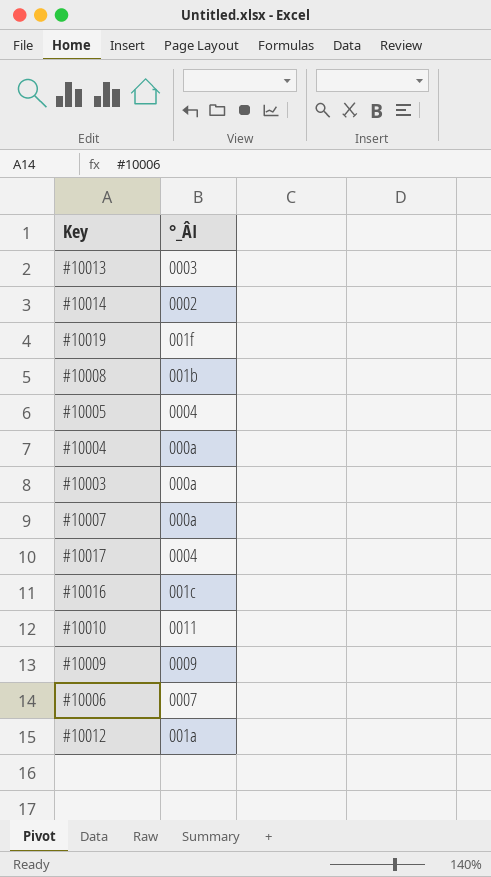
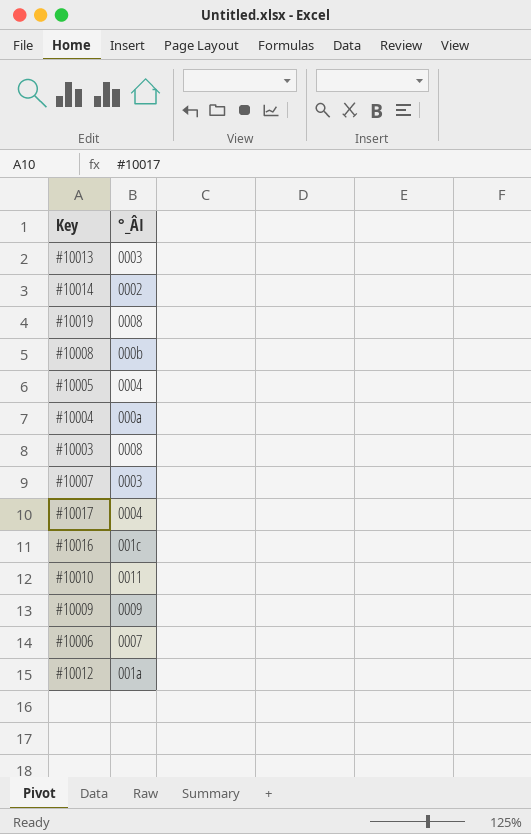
#10019 | °_ÂI: 001f -> 0008
#10008 | °_ÂI: 001b -> 000b
#10003 | °_ÂI: 000a -> 0008
#10007 | °_ÂI: 000a -> 0003

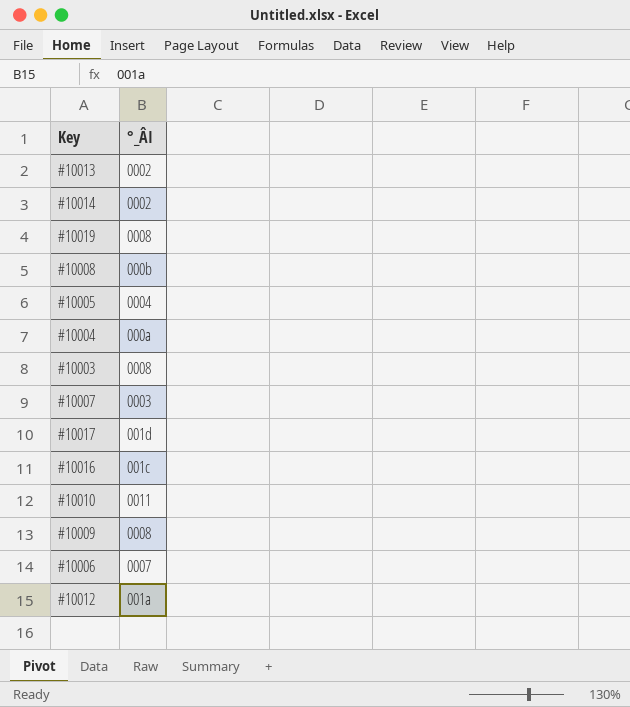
#10013 | °_ÂI: 0003 -> 0002
#10017 | °_ÂI: 0004 -> 001d
#10009 | °_ÂI: 0009 -> 0008

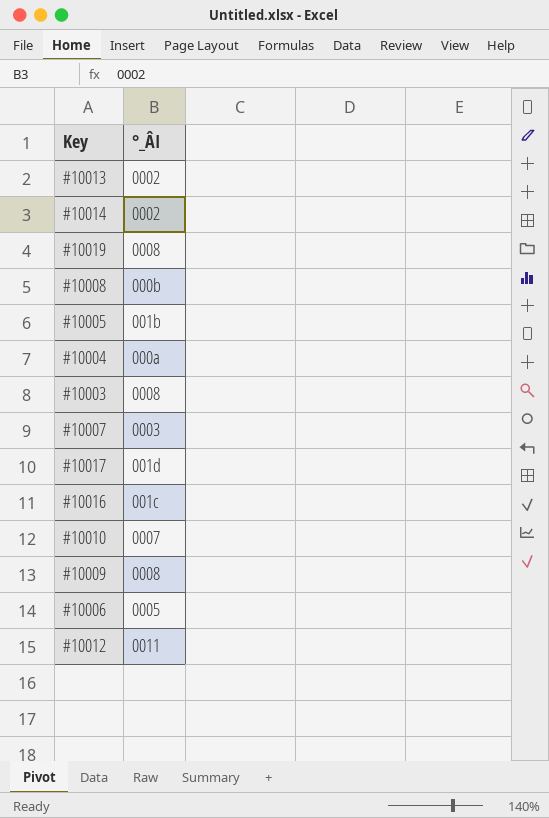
#10005 | °_ÂI: 0004 -> 001b
#10010 | °_ÂI: 0011 -> 0007
#10006 | °_ÂI: 0007 -> 0005
#10012 | °_ÂI: 001a -> 0011

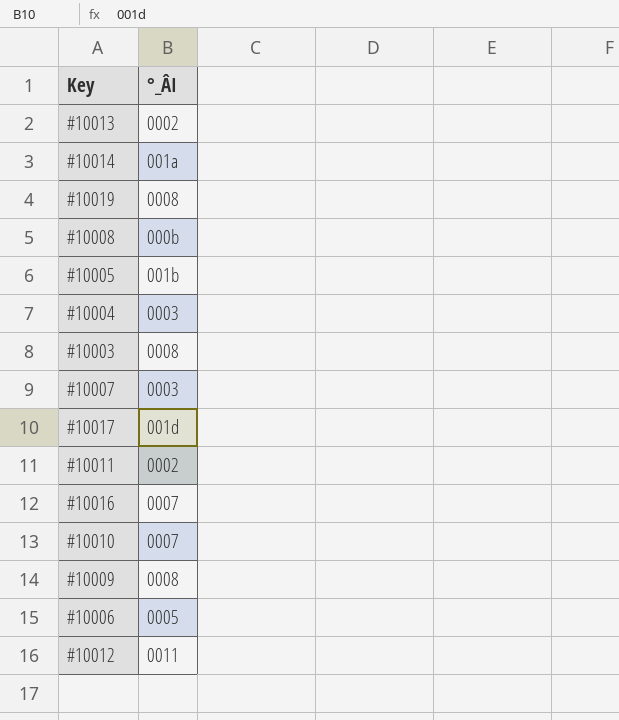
#10014 | °_ÂI: 0002 -> 001a
#10004 | °_ÂI: 000a -> 0003
row #10011: none -> 0002
#10016 | °_ÂI: 001c -> 0007

